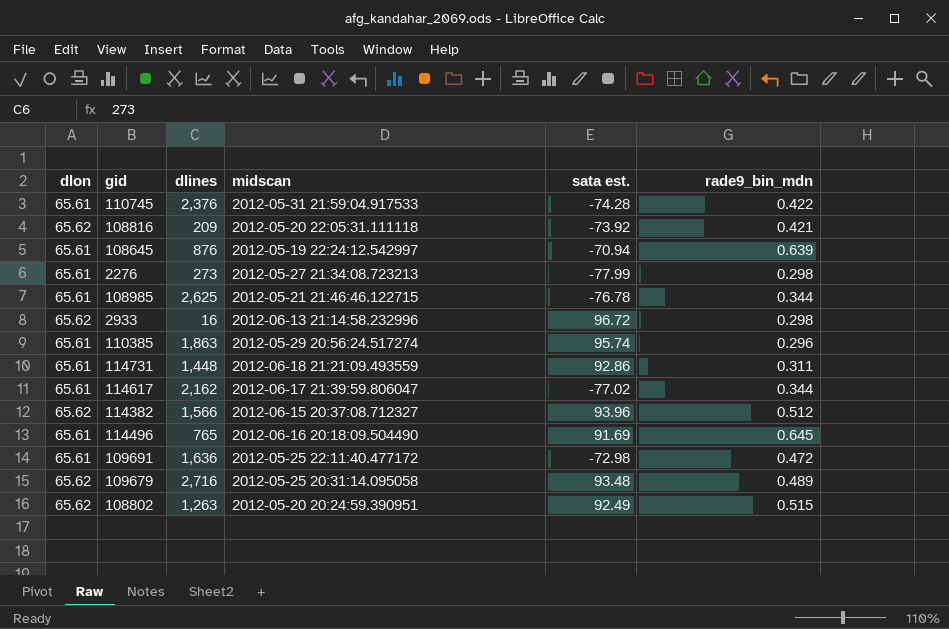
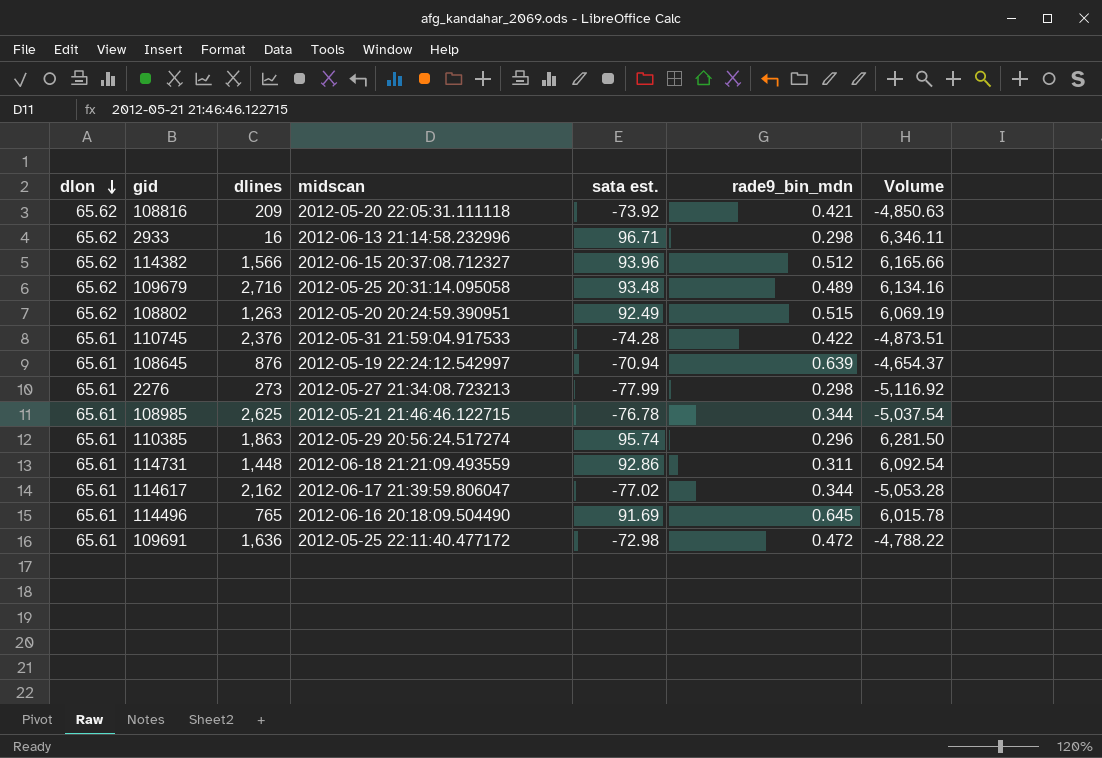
row order: none -> dlon descending
column Volume | formula: none -> [dlon] * [sata est.]
2933 | sata est.: 96.72 -> 96.71

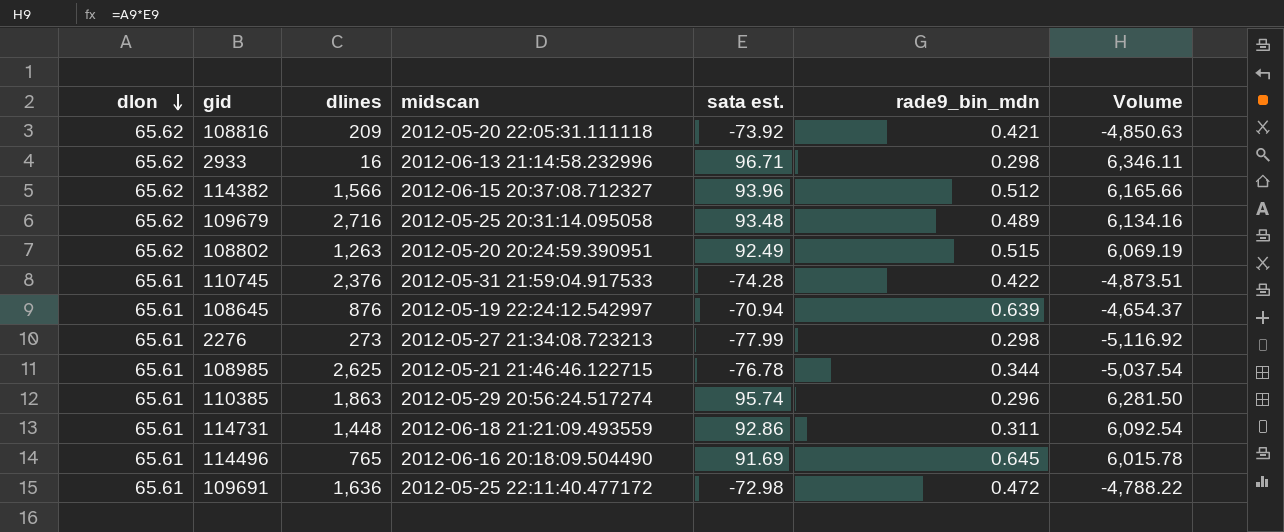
row 114617: 65.61 | 2,162 | 2012-06-17 21:39:59.806047 | -77.02 | 0.344 | -5,053.28 -> none

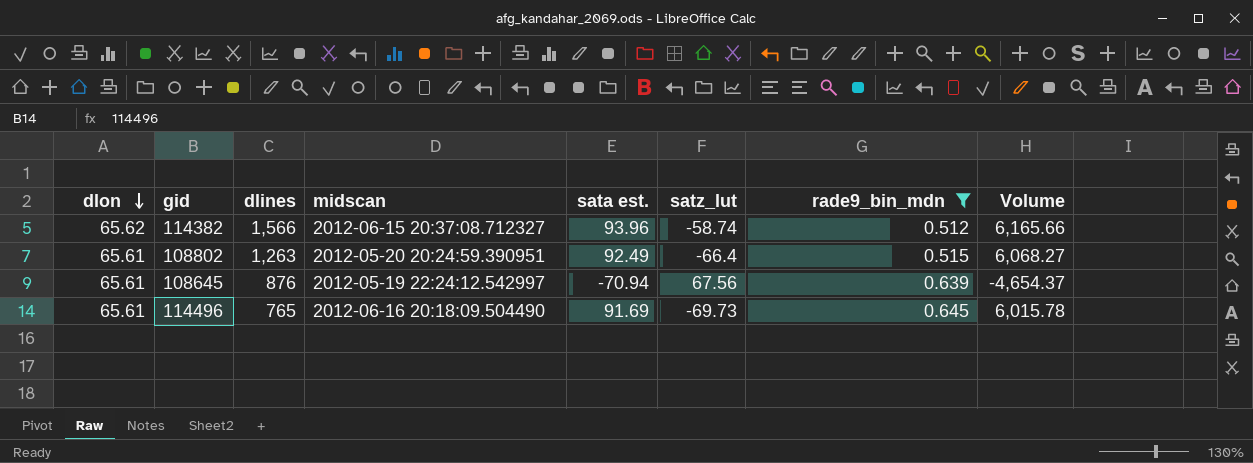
filter: none -> rade9_bin_mdn >= 0.512
column satz_lut | position: none -> 6
108802 | dlon: 65.62 -> 65.61
108802 | Volume: 6,069.19 -> 6,068.27

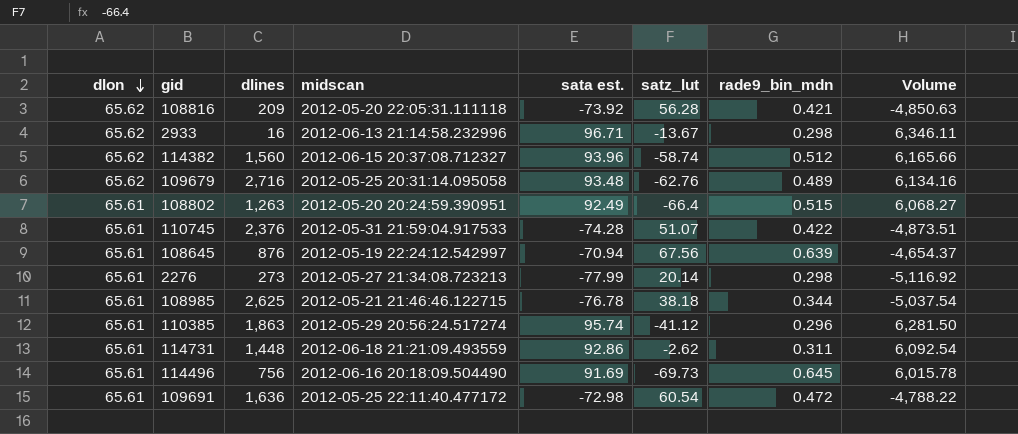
filter: rade9_bin_mdn >= 0.512 -> none
114382 | dlines: 1,566 -> 1,560
114496 | dlines: 765 -> 756

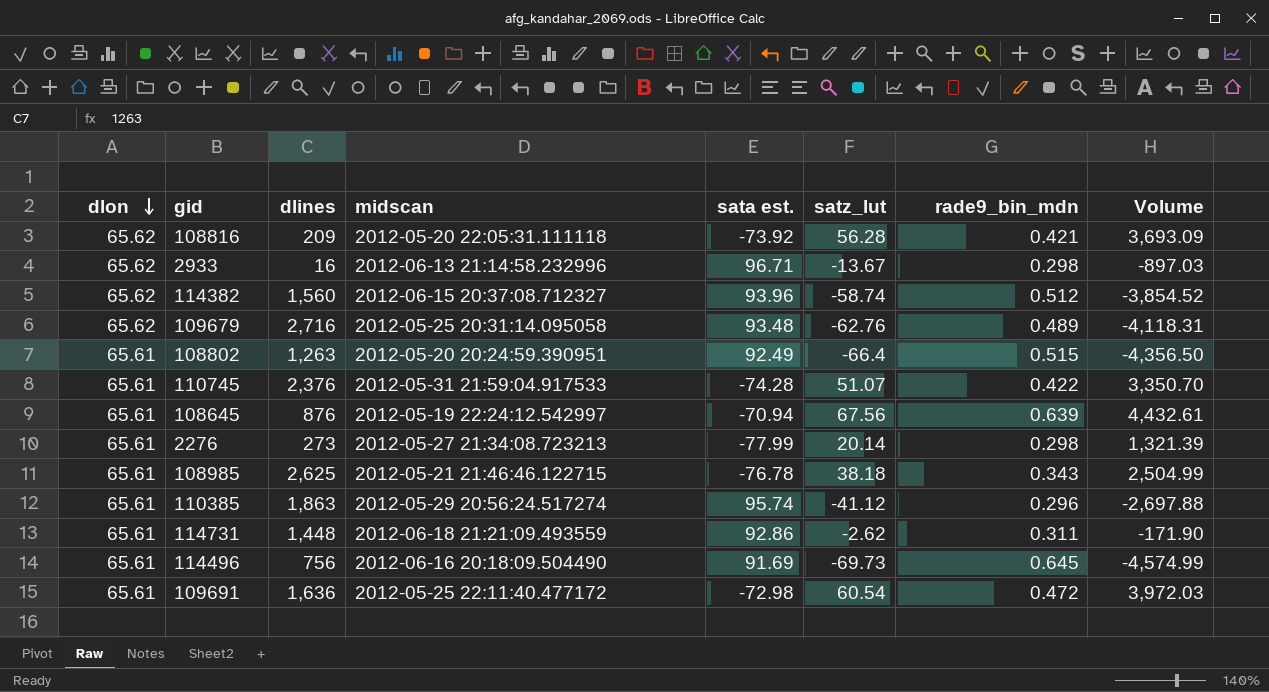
column Volume | formula: [dlon] * [sata est.] -> [dlon] * [satz_lut]
108985 | rade9_bin_mdn: 0.344 -> 0.343

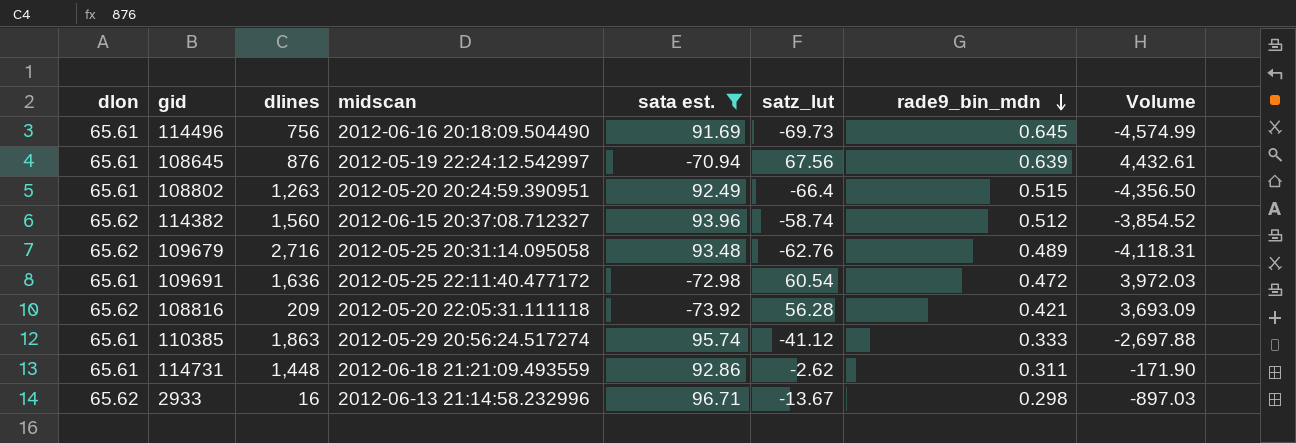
filter: none -> sata est. >= -73.92
row order: dlon descending -> rade9_bin_mdn descending
110385 | rade9_bin_mdn: 0.296 -> 0.333

